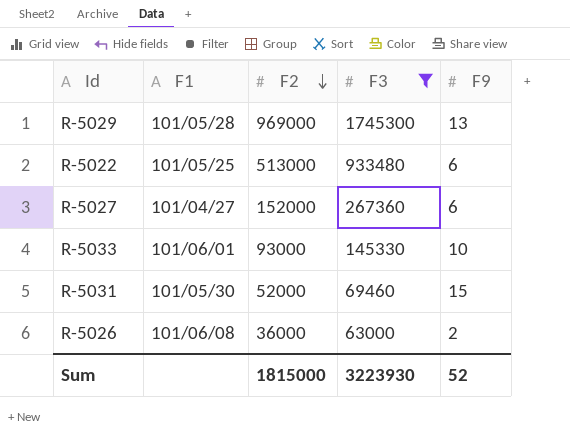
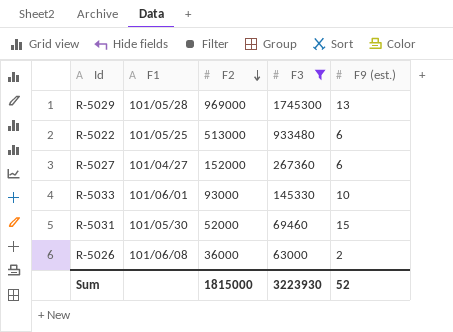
column name: F9 -> F9 (est.)

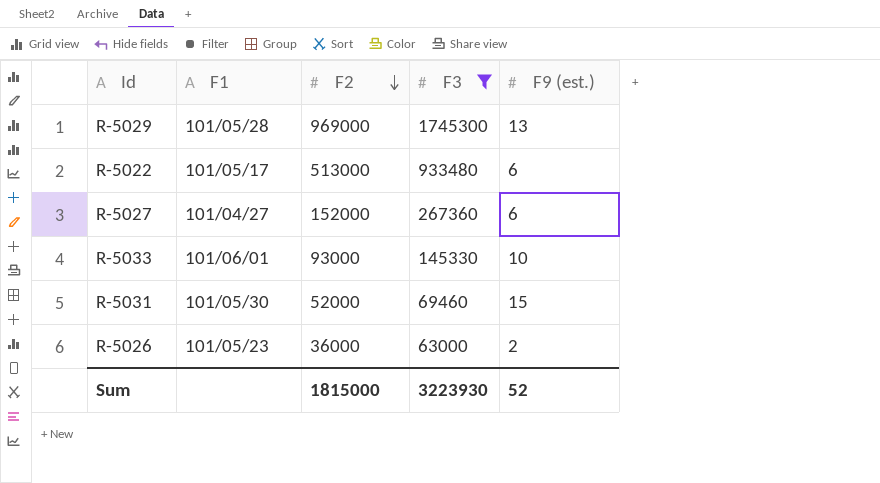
R-5022 | F1: 101/05/25 -> 101/05/17
R-5026 | F1: 101/06/08 -> 101/05/23

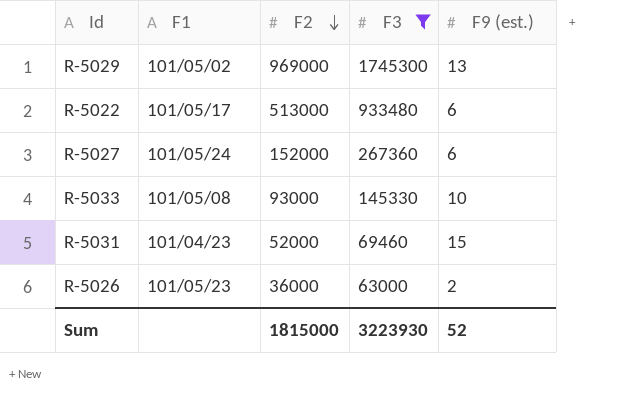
R-5029 | F1: 101/05/28 -> 101/05/02
R-5027 | F1: 101/04/27 -> 101/05/24
R-5033 | F1: 101/06/01 -> 101/05/08
R-5031 | F1: 101/05/30 -> 101/04/23

